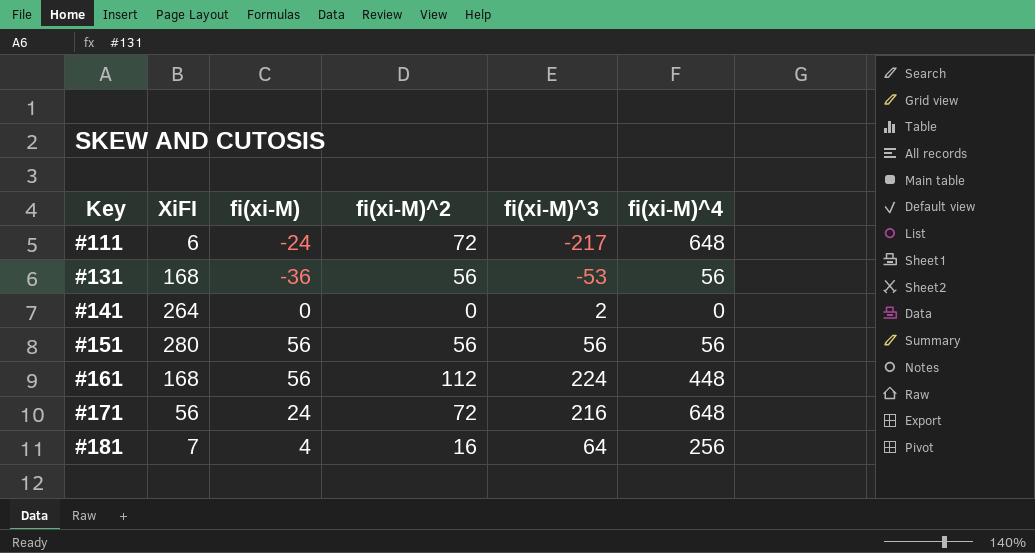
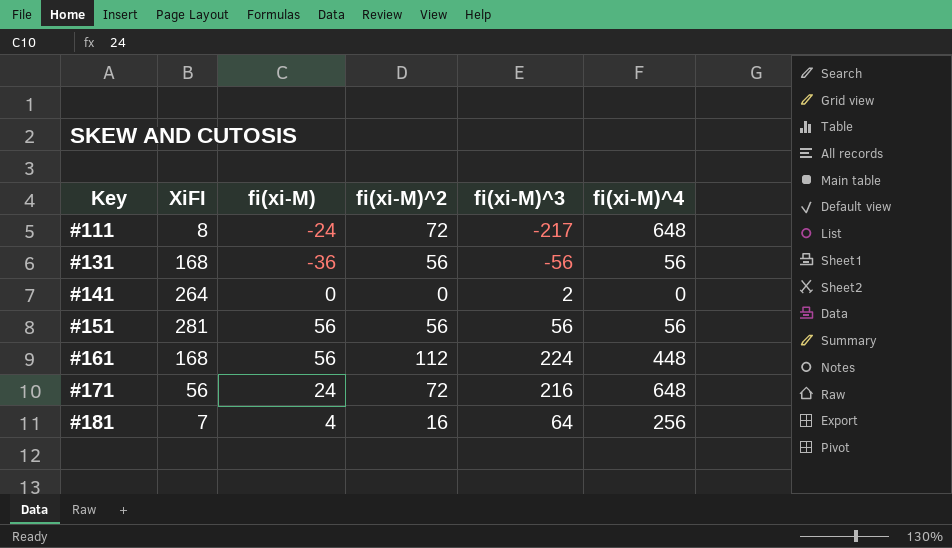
#111 | XiFI: 6 -> 8
#131 | fi(xi-M)^3: -53 -> -56
#151 | XiFI: 280 -> 281

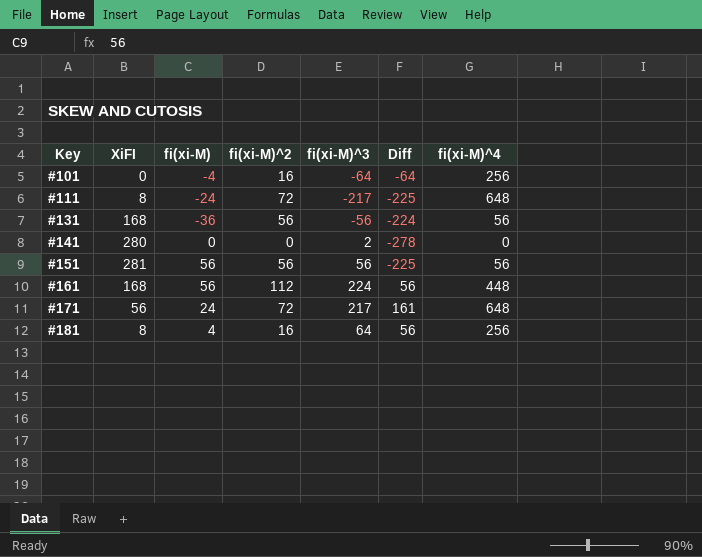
column Diff | formula: none -> [fi(xi-M)^3] - [XiFI]
row #101: none -> 0 | -4 | 16 | -64 | -64 | 256
#141 | XiFI: 264 -> 280
#171 | fi(xi-M)^3: 216 -> 217
#181 | XiFI: 7 -> 8

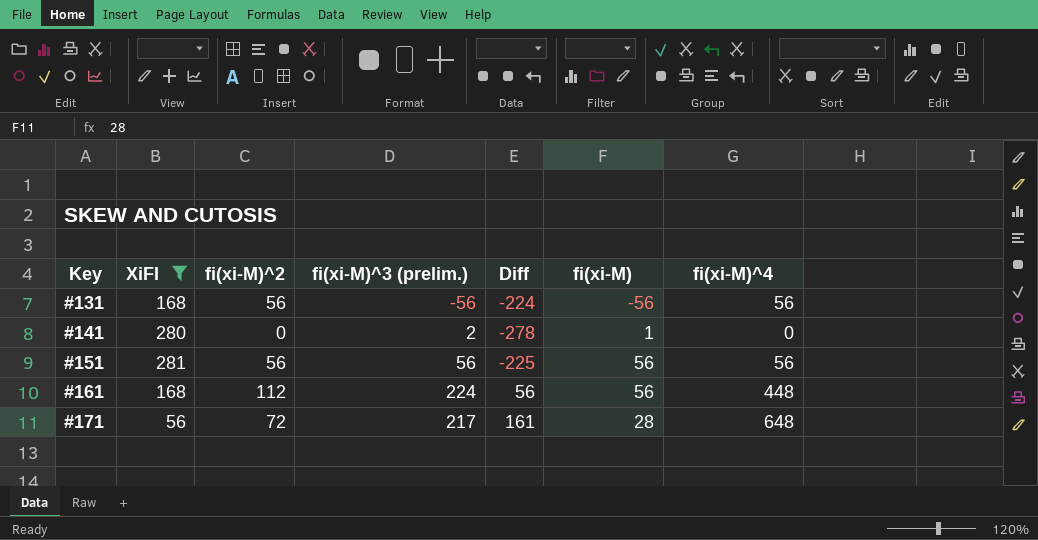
filter: none -> XiFI >= 56
column name: fi(xi-M)^3 -> fi(xi-M)^3 (prelim.)
column fi(xi-M) | position: 3 -> 6
#131 | fi(xi-M): -36 -> -56
#141 | fi(xi-M): 0 -> 1
#171 | fi(xi-M): 24 -> 28

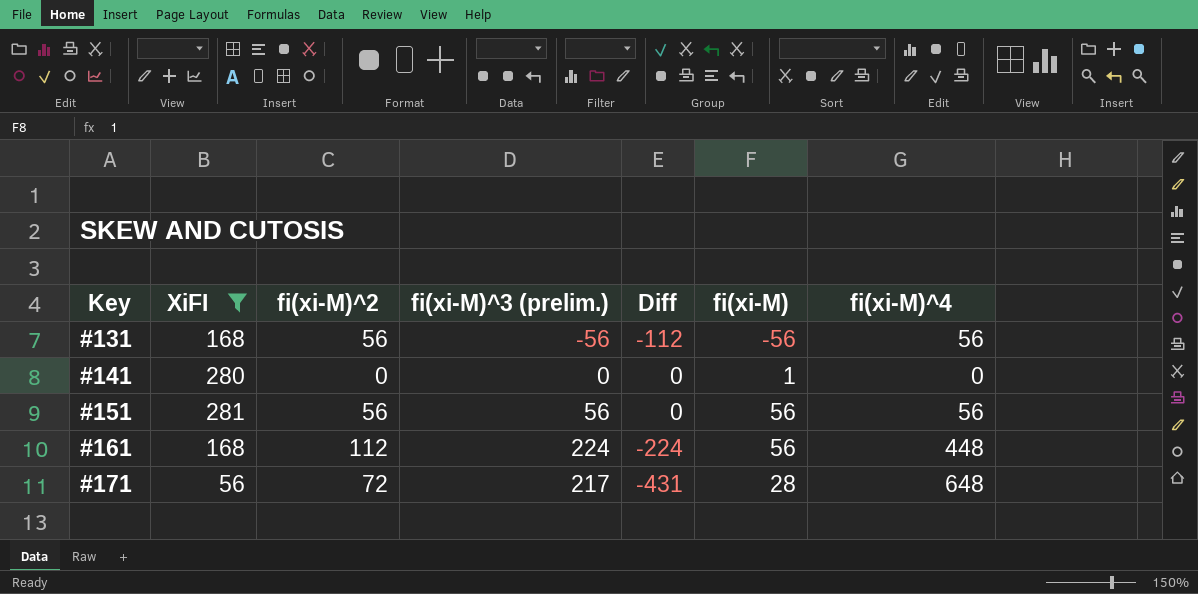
column Diff | formula: [fi(xi-M)^3 (prelim.)] - [XiFI] -> [fi(xi-M)^3 (prelim.)] - [fi(xi-M)^4]
#141 | fi(xi-M)^3 (prelim.): 2 -> 0

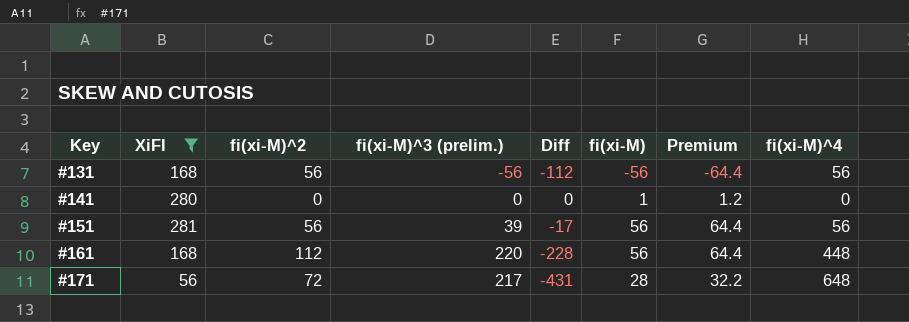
column Premium | formula: none -> [fi(xi-M)] * 1.15
#151 | fi(xi-M)^3 (prelim.): 56 -> 39
#151 | Diff: 0 -> -17
#161 | fi(xi-M)^3 (prelim.): 224 -> 220
#161 | Diff: -224 -> -228

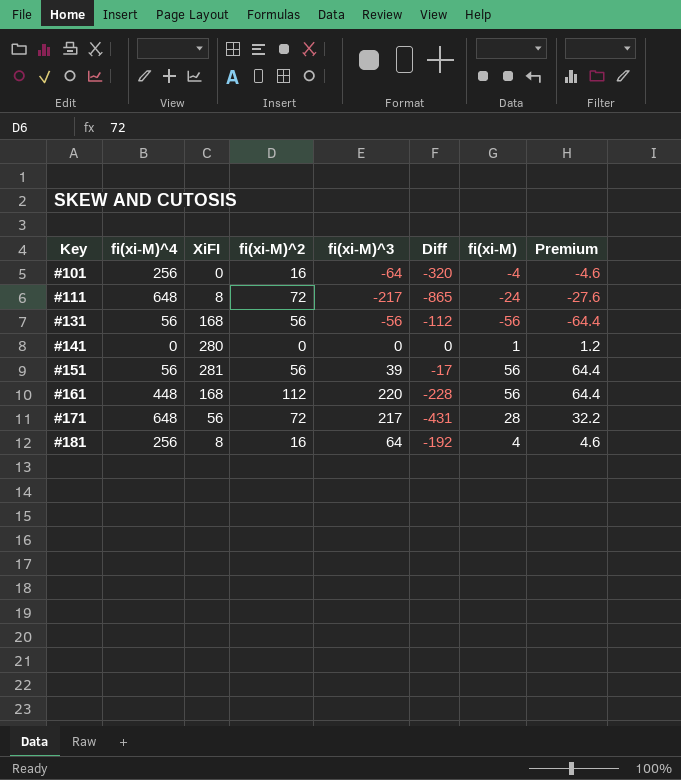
filter: XiFI >= 56 -> none
column fi(xi-M)^4 | position: 8 -> 2
column name: fi(xi-M)^3 (prelim.) -> fi(xi-M)^3

